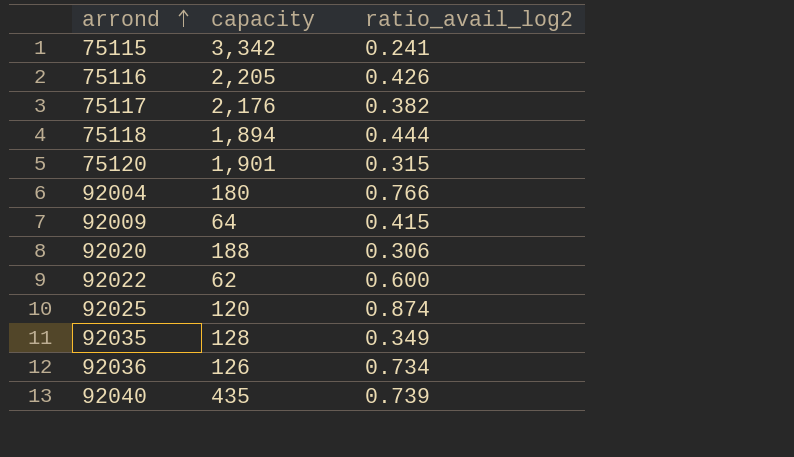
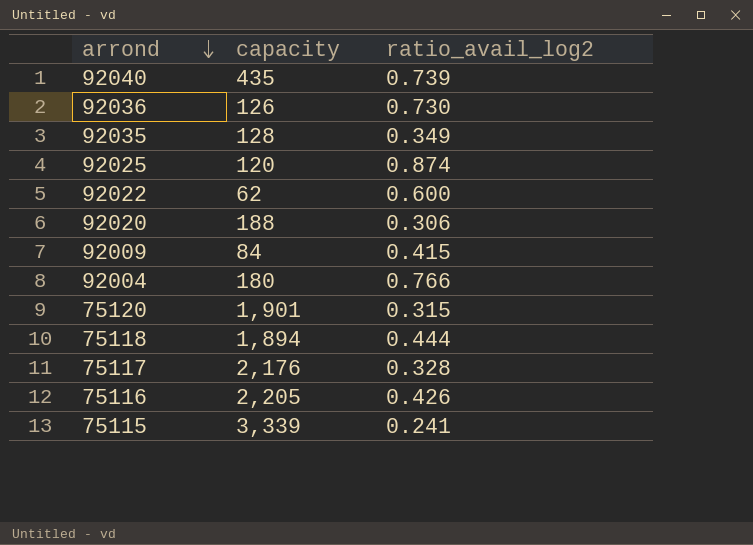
row order: arrond ascending -> arrond descending
92036 | ratio_avail_log2: 0.734 -> 0.730
92009 | capacity: 64 -> 84
75117 | ratio_avail_log2: 0.382 -> 0.328
75115 | capacity: 3,342 -> 3,339

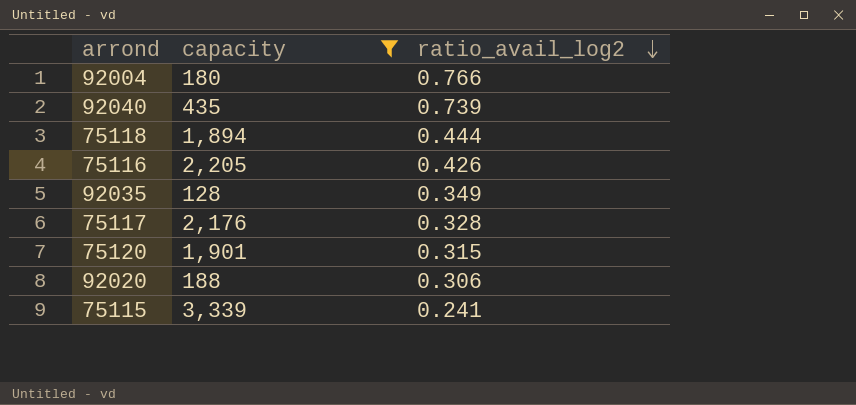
filter: none -> capacity >= 128
row order: arrond descending -> ratio_avail_log2 descending

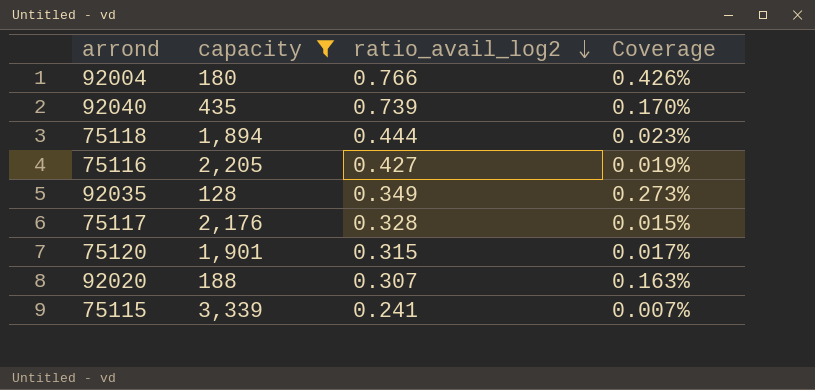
column Coverage | formula: none -> [ratio_avail_log2] / [capacity]
75116 | ratio_avail_log2: 0.426 -> 0.427
92020 | ratio_avail_log2: 0.306 -> 0.307

